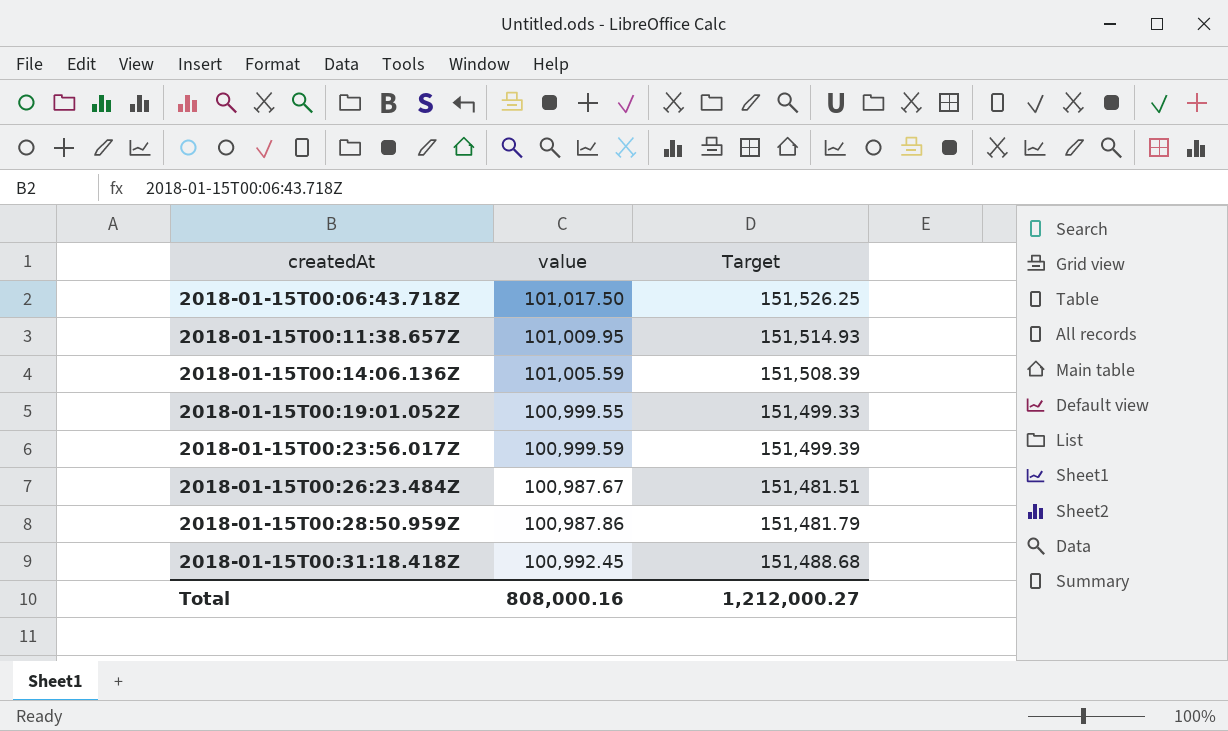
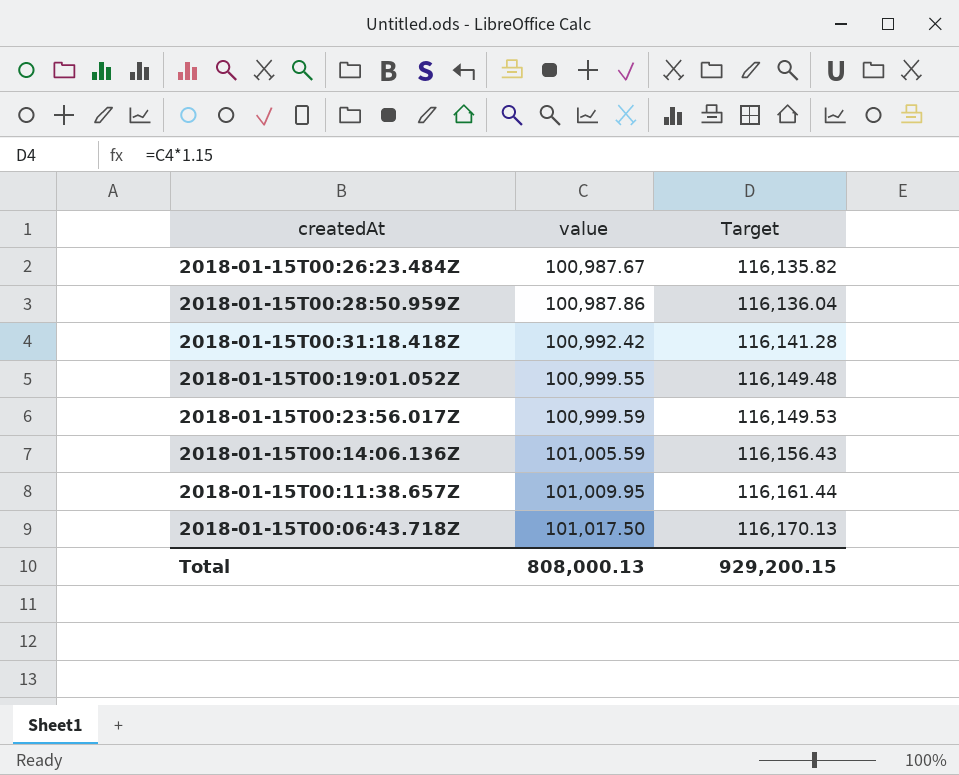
row order: createdAt ascending -> value ascending
column Target | formula: [value] * 1.5 -> [value] * 1.15
2018-01-15T00:31:18.418Z | value: 100,992.45 -> 100,992.42
Total | value: 808,000.16 -> 808,000.13
Total | Target: 1,212,000.27 -> 929,200.15

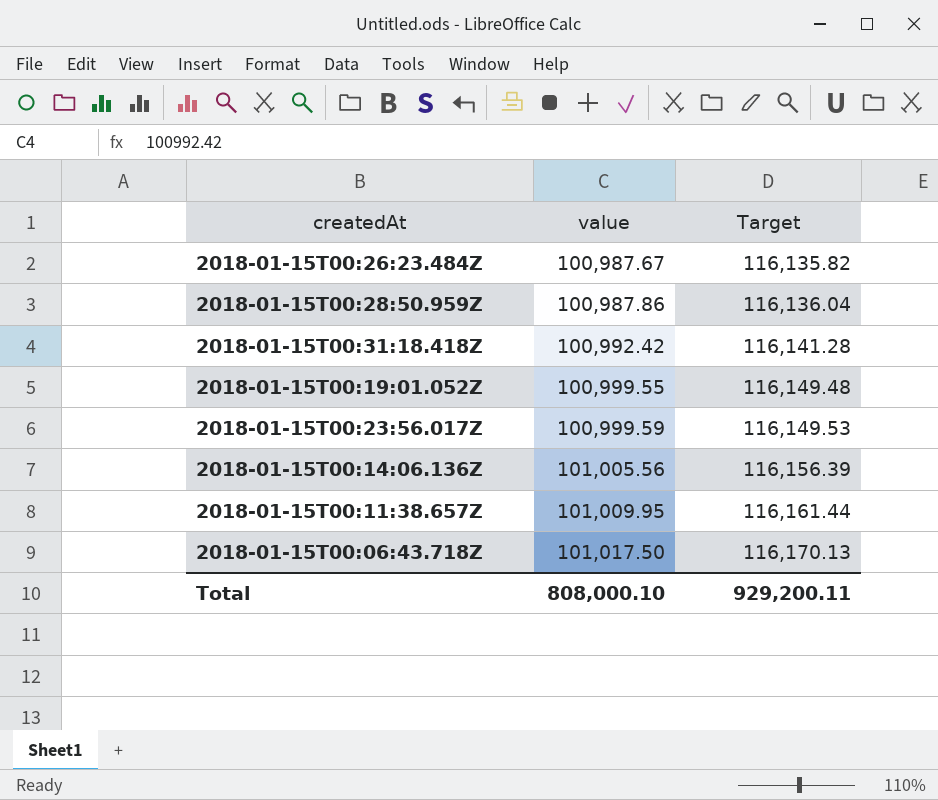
2018-01-15T00:14:06.136Z | value: 101,005.59 -> 101,005.56
2018-01-15T00:14:06.136Z | Target: 116,156.43 -> 116,156.39
Total | value: 808,000.13 -> 808,000.10
Total | Target: 929,200.15 -> 929,200.11

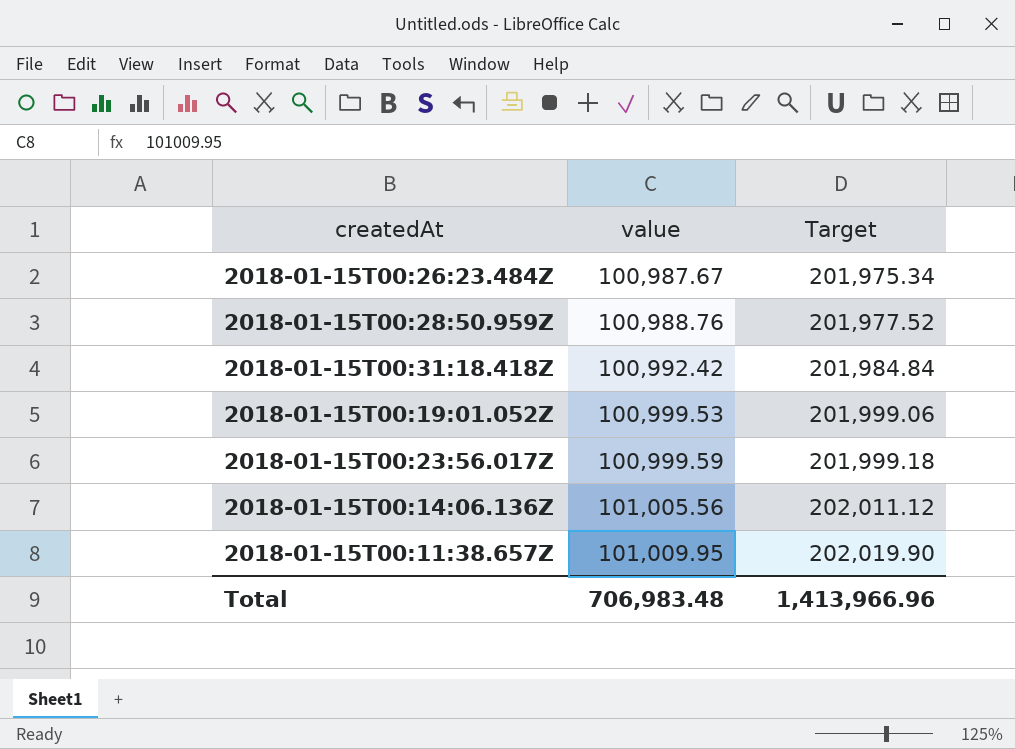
column Target | formula: [value] * 1.15 -> [value] * 2
row 2018-01-15T00:06:43.718Z: 101,017.50 | 116,170.13 -> none
2018-01-15T00:28:50.959Z | value: 100,987.86 -> 100,988.76
2018-01-15T00:19:01.052Z | value: 100,999.55 -> 100,999.53
Total | value: 808,000.10 -> 706,983.48
Total | Target: 929,200.11 -> 1,413,966.96

